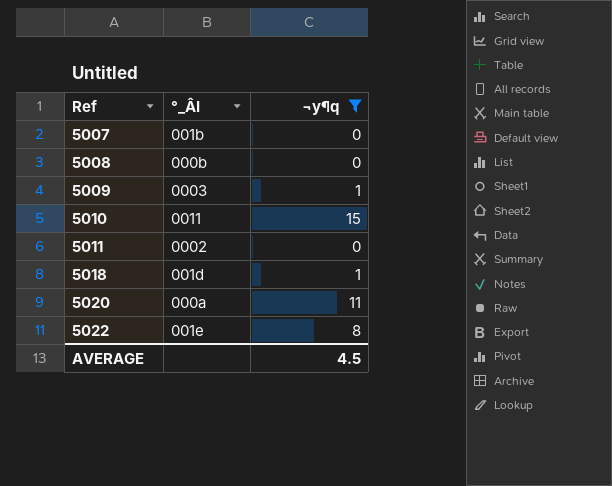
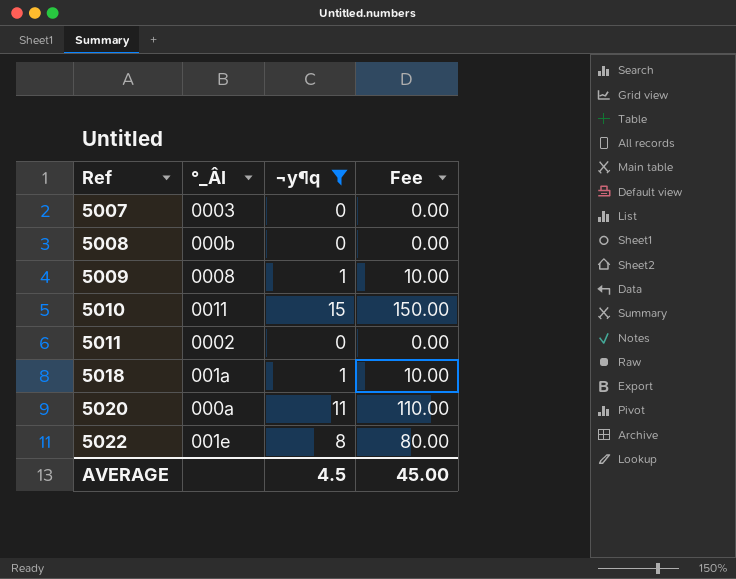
column Fee | formula: none -> [¬y¶q] * 10
5007 | °_ÂI: 001b -> 0003
5009 | °_ÂI: 0003 -> 0008
5018 | °_ÂI: 001d -> 001a

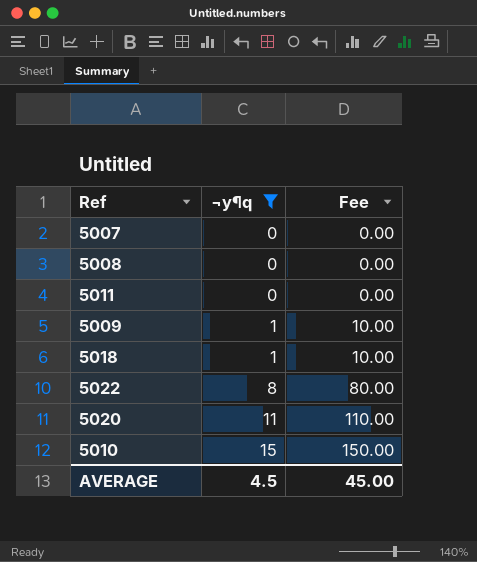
row order: Ref ascending -> ¬y¶q ascending
column °_ÂI | position: 2 -> none

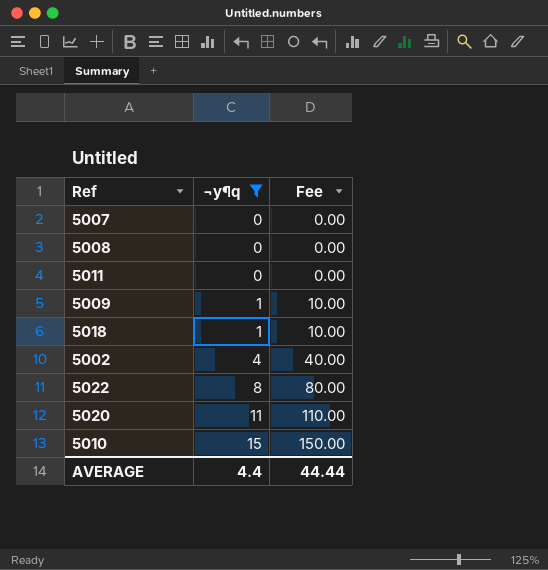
row 5002: none -> 4 | 40.00
AVERAGE | ¬y¶q: 4.5 -> 4.4
AVERAGE | Fee: 45.00 -> 44.44

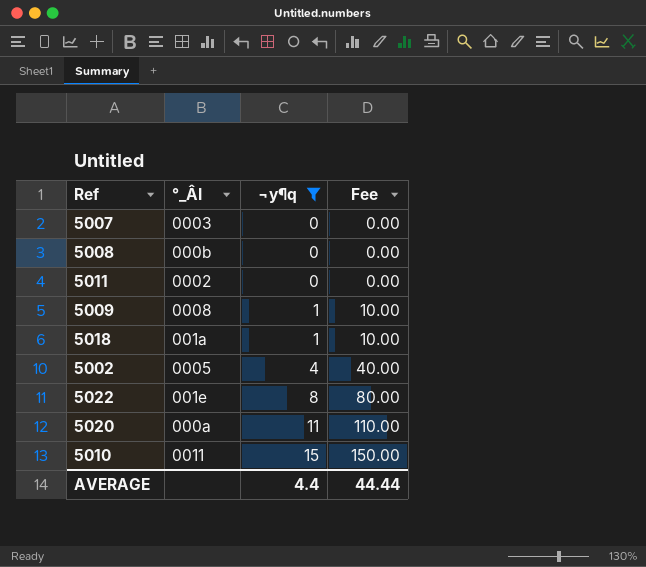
column °_ÂI | position: none -> 2

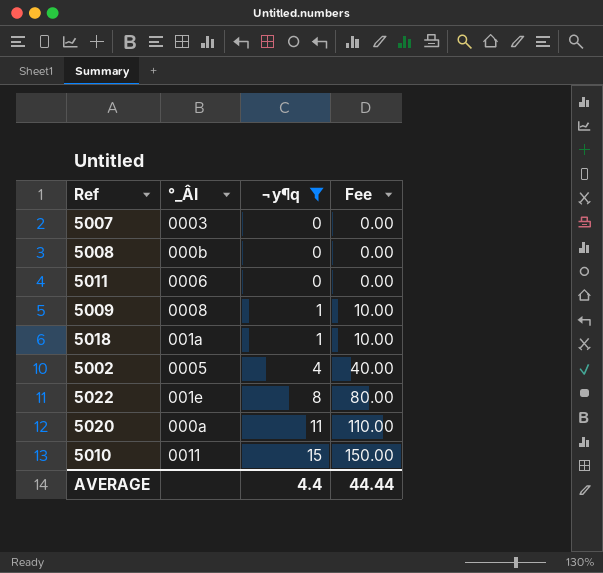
5011 | °_ÂI: 0002 -> 0006

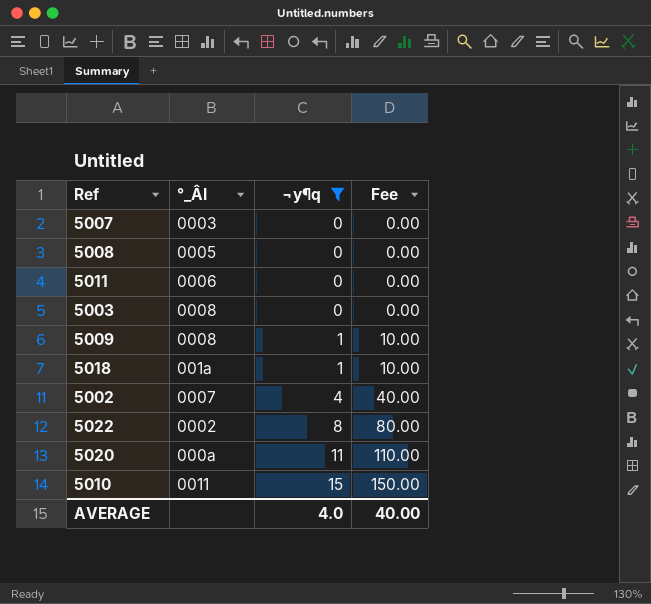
5008 | °_ÂI: 000b -> 0005
row 5003: none -> 0008 | 0 | 0.00
5002 | °_ÂI: 0005 -> 0007
5022 | °_ÂI: 001e -> 0002
AVERAGE | ¬y¶q: 4.4 -> 4.0
AVERAGE | Fee: 44.44 -> 40.00

